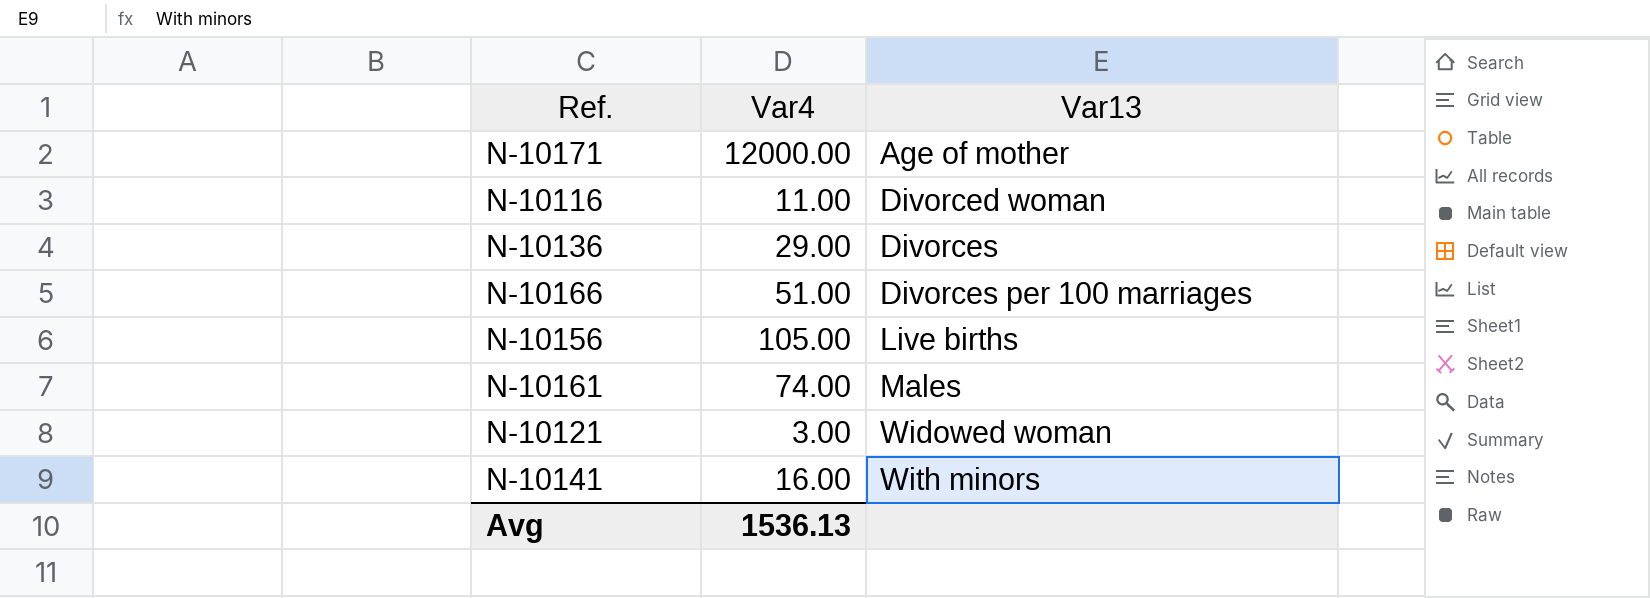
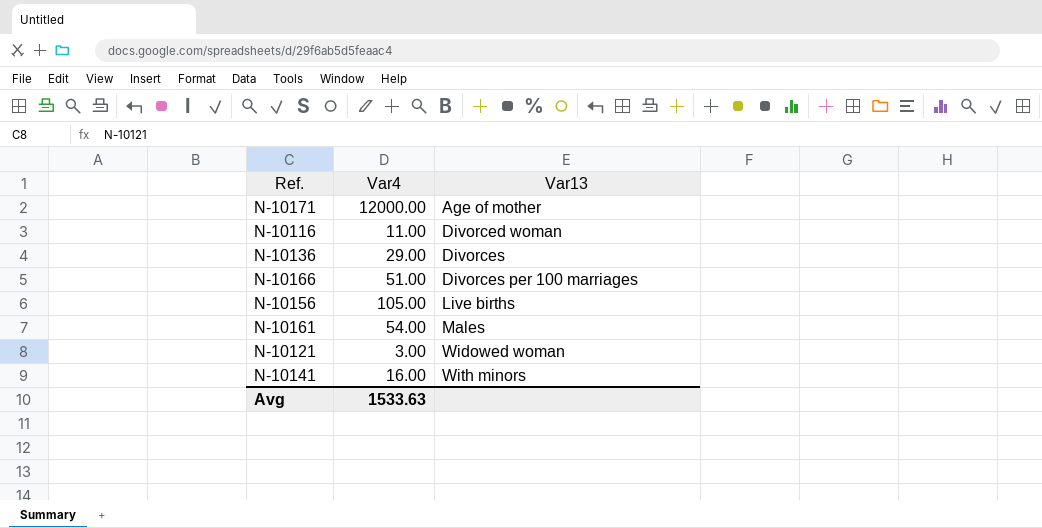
N-10161 | Var4: 74.00 -> 54.00
Avg | Var4: 1536.13 -> 1533.63

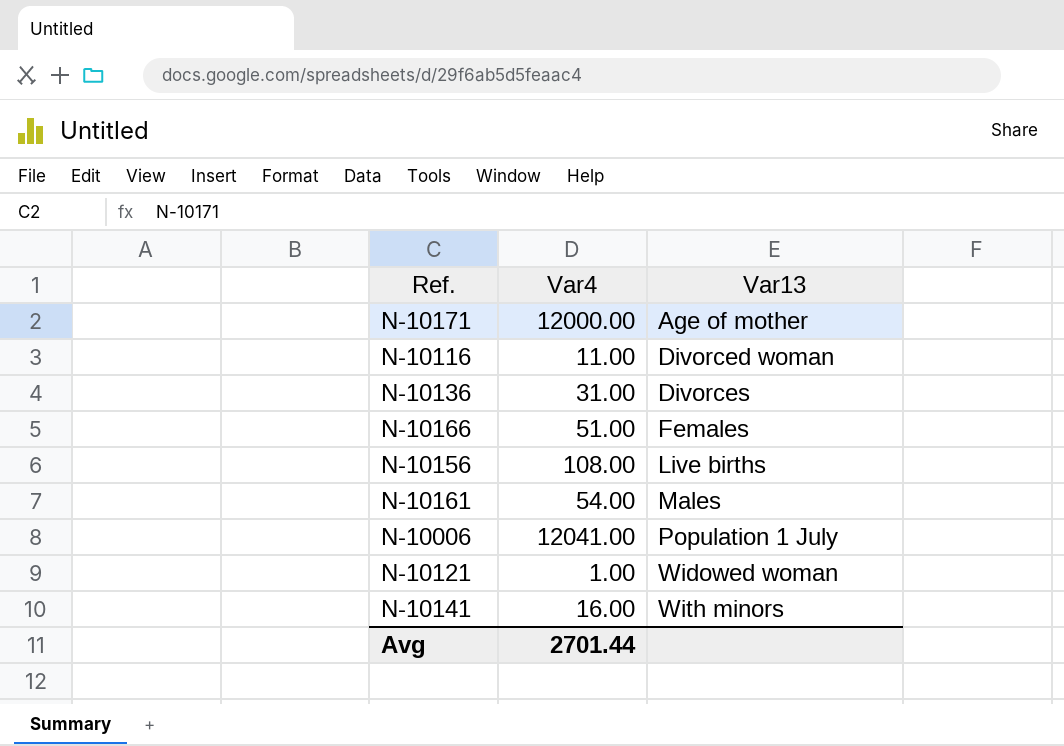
N-10136 | Var4: 29.00 -> 31.00
N-10166 | Var13: Divorces per 100 marriages -> Females
N-10156 | Var4: 105.00 -> 108.00
row N-10006: none -> 12041.00 | Population 1 July
N-10121 | Var4: 3.00 -> 1.00
Avg | Var4: 1533.63 -> 2701.44

